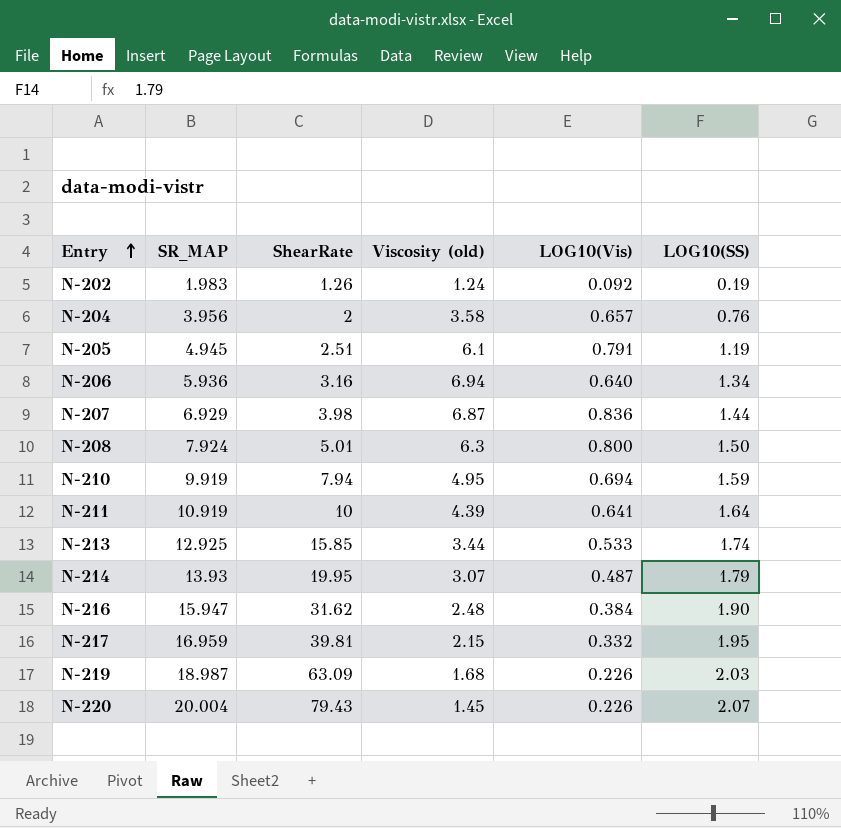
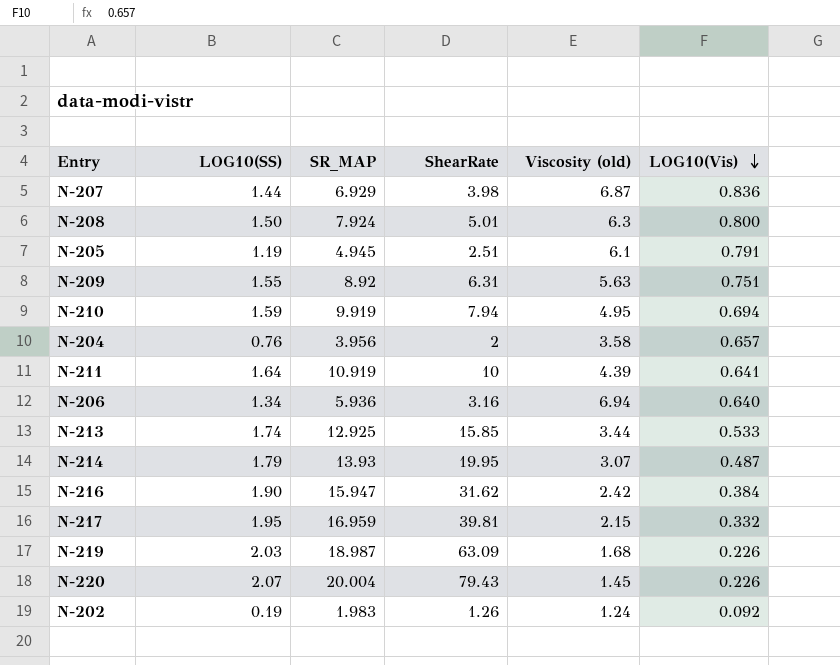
row order: Entry ascending -> LOG10(Vis) descending
column LOG10(SS) | position: 6 -> 2
row N-209: none -> 1.55 | 8.92 | 6.31 | 5.63 | 0.751
N-216 | Viscosity (old): 2.48 -> 2.42

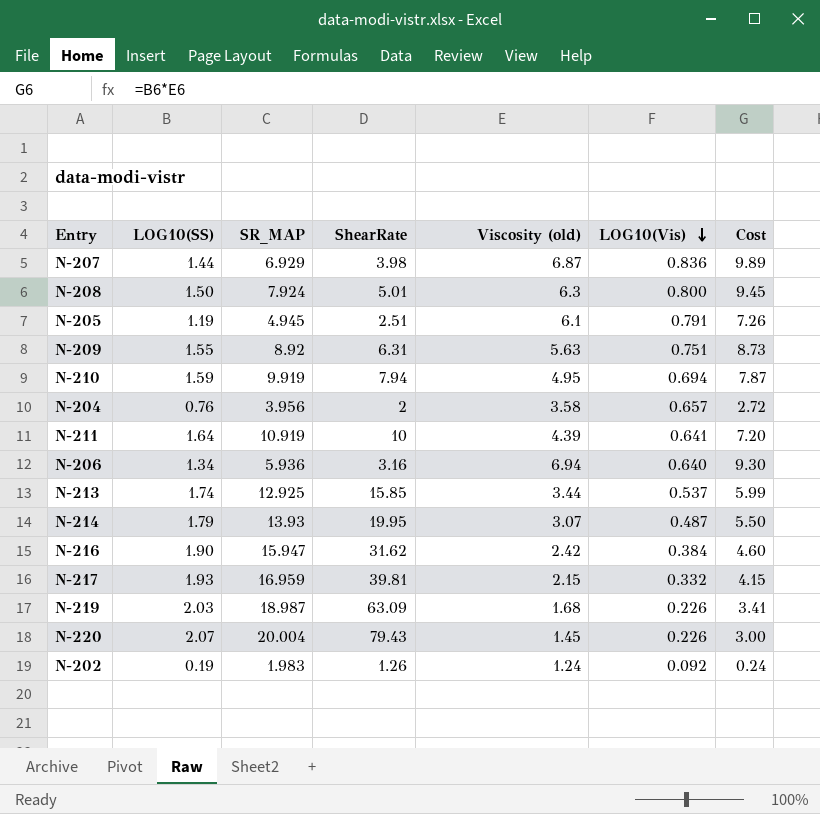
column Cost | formula: none -> [LOG10(SS)] * [Viscosity (old)]
N-213 | LOG10(Vis): 0.533 -> 0.537
N-217 | LOG10(SS): 1.95 -> 1.93

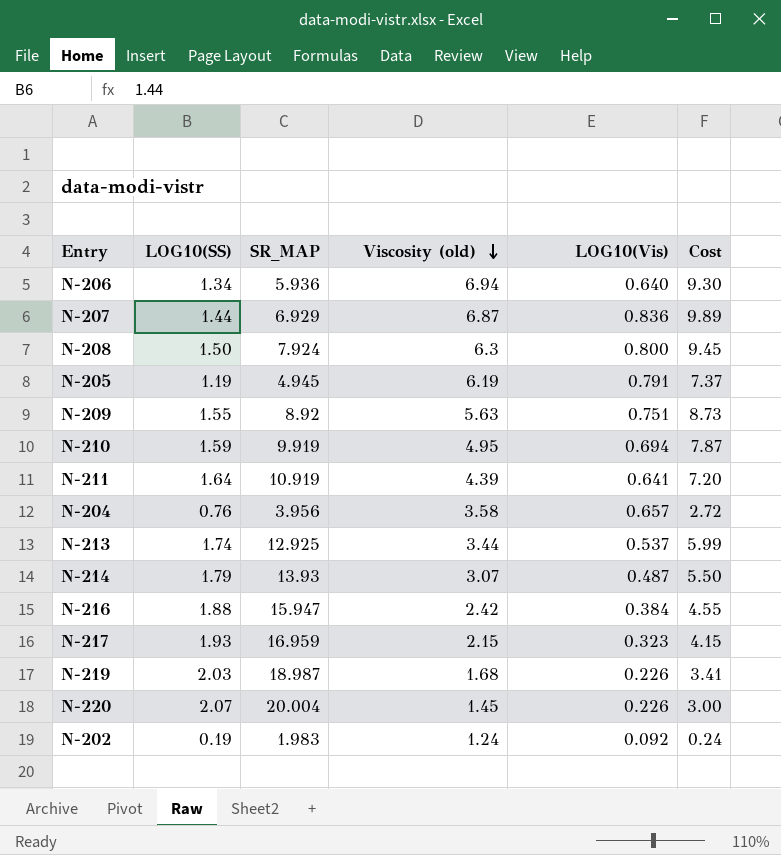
row order: LOG10(Vis) descending -> Viscosity (old) descending
column ShearRate | position: 4 -> none
N-205 | Viscosity (old): 6.1 -> 6.19
N-205 | Cost: 7.26 -> 7.37
N-216 | LOG10(SS): 1.90 -> 1.88
N-216 | Cost: 4.60 -> 4.55
N-217 | LOG10(Vis): 0.332 -> 0.323

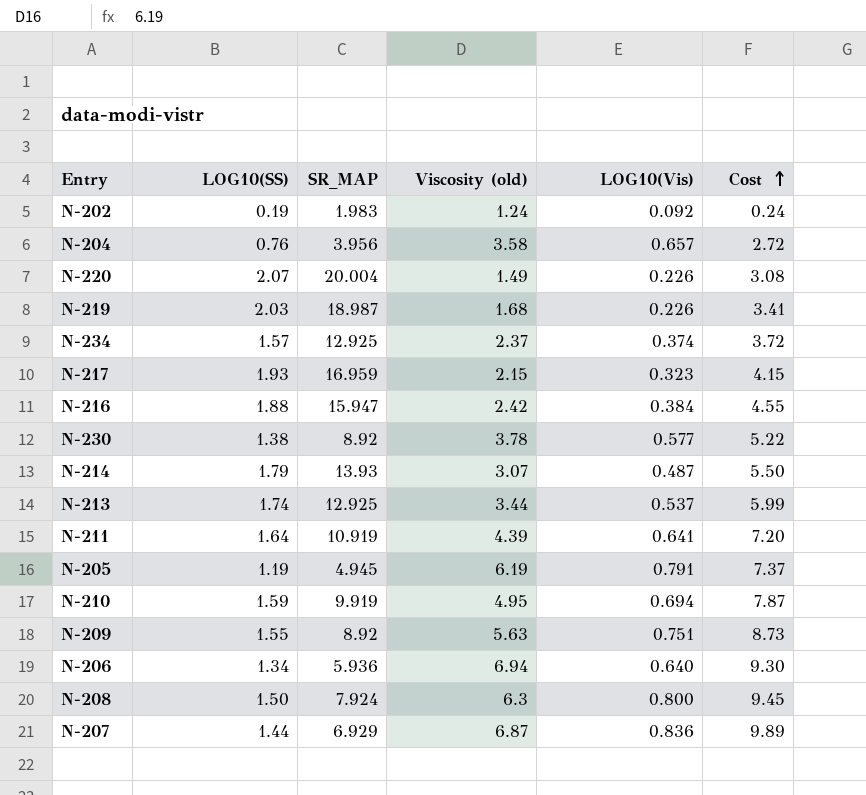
row order: Viscosity (old) descending -> Cost ascending
N-220 | Viscosity (old): 1.45 -> 1.49
N-220 | Cost: 3.00 -> 3.08
row N-234: none -> 1.57 | 12.925 | 2.37 | 0.374 | 3.72
row N-230: none -> 1.38 | 8.92 | 3.78 | 0.577 | 5.22

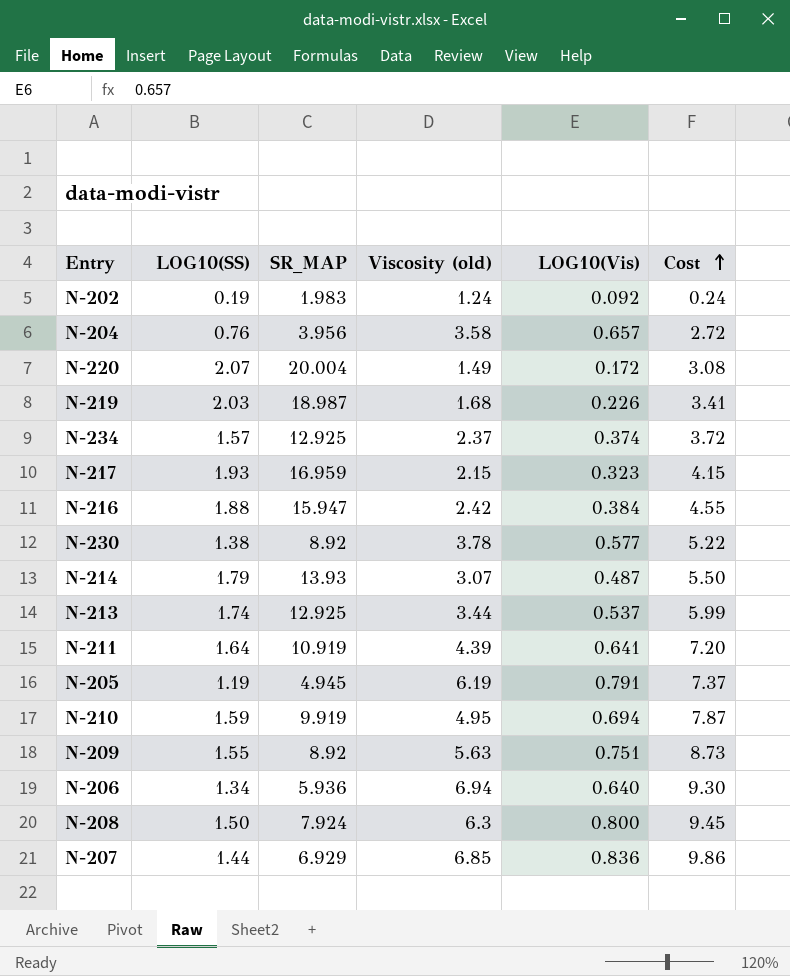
N-220 | LOG10(Vis): 0.226 -> 0.172
N-207 | Viscosity (old): 6.87 -> 6.85
N-207 | Cost: 9.89 -> 9.86

